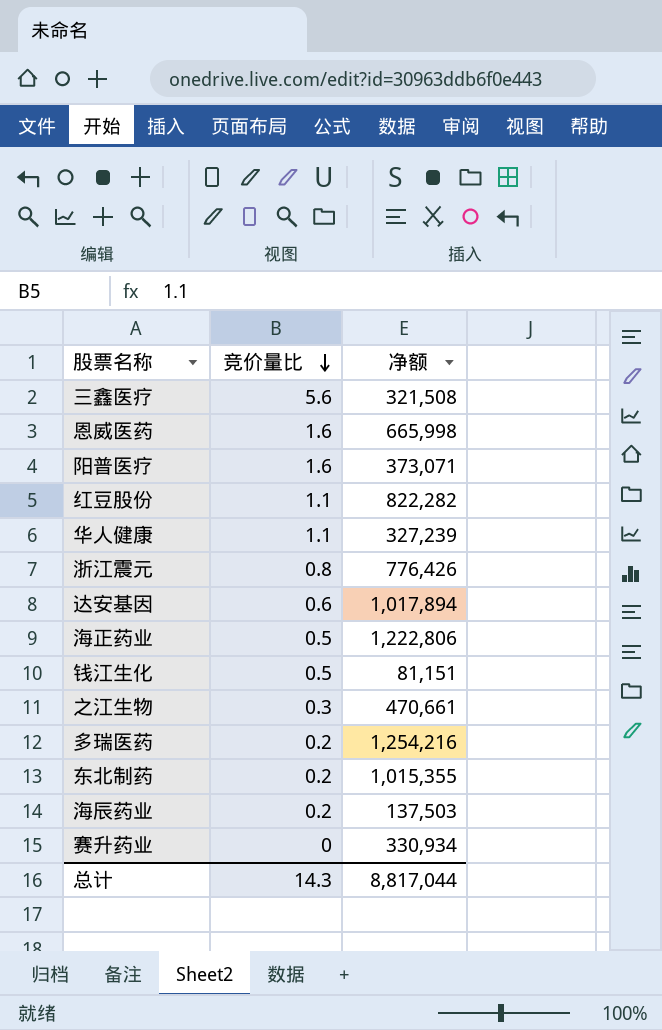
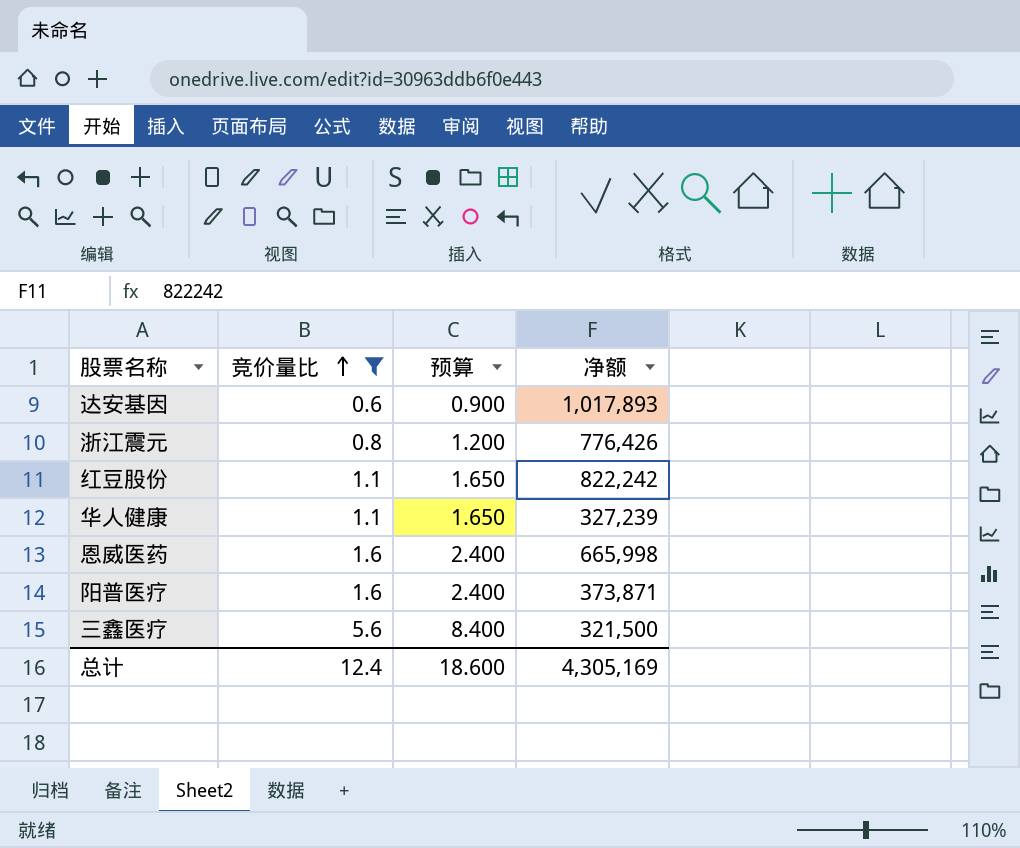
filter: none -> 竞价量比 >= 0.6
row order: 竞价量比 descending -> 竞价量比 ascending
column 预算 | formula: none -> [竞价量比] * 1.5
达安基因 | 净额: 1,017,894 -> 1,017,893
红豆股份 | 净额: 822,282 -> 822,242
阳普医疗 | 净额: 373,071 -> 373,871
三鑫医疗 | 净额: 321,508 -> 321,500
总计 | 竞价量比: 14.3 -> 12.4
总计 | 净额: 8,817,044 -> 4,305,169

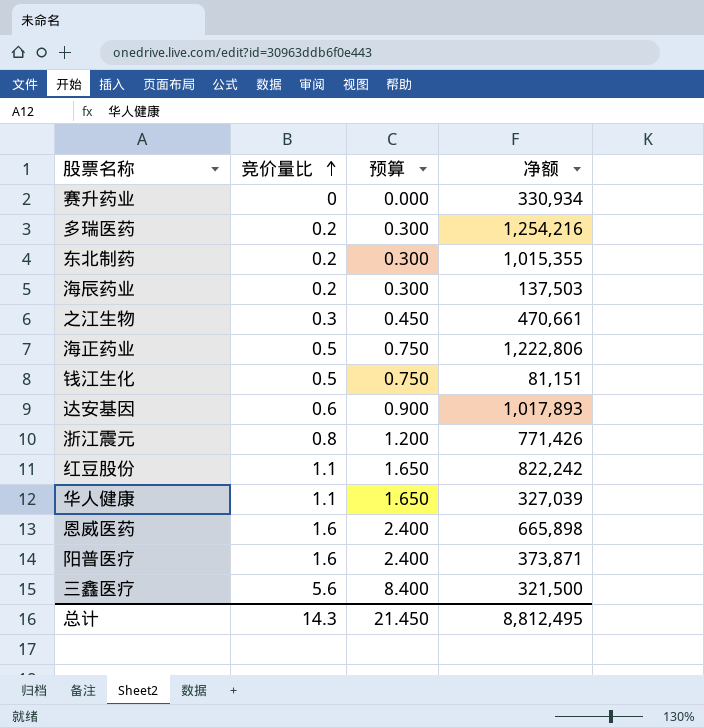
filter: 竞价量比 >= 0.6 -> none
浙江震元 | 净额: 776,426 -> 771,426
华人健康 | 净额: 327,239 -> 327,039
恩威医药 | 净额: 665,998 -> 665,898
总计 | 竞价量比: 12.4 -> 14.3
总计 | 预算: 18.600 -> 21.450
总计 | 净额: 4,305,169 -> 8,812,495

